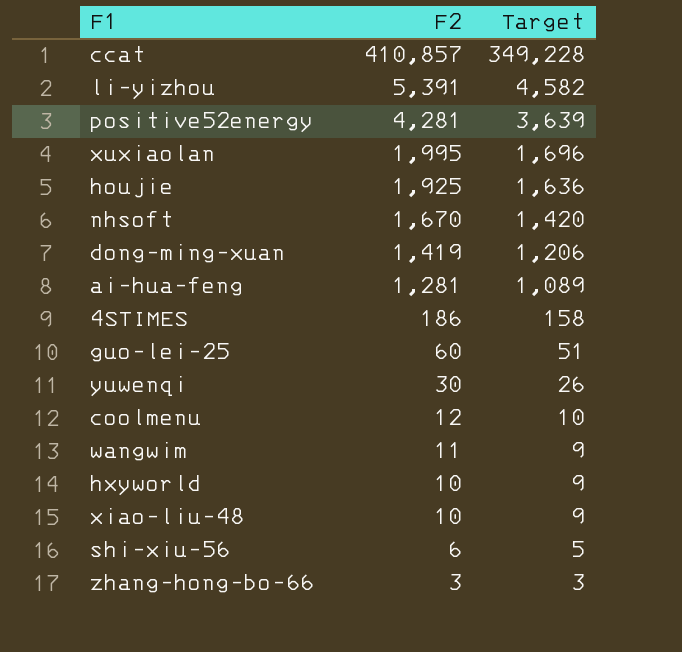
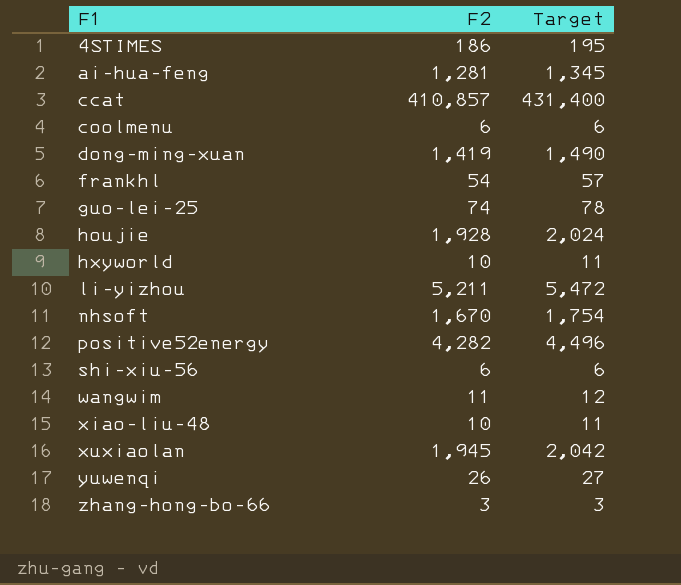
row order: F2 descending -> F1 ascending
column Target | formula: [F2] * 0.85 -> [F2] * 1.05
coolmenu | F2: 12 -> 6
row frankhl: none -> 54 | 57
guo-lei-25 | F2: 60 -> 74
houjie | F2: 1,925 -> 1,928
li-yizhou | F2: 5,391 -> 5,211
positive52energy | F2: 4,281 -> 4,282
xuxiaolan | F2: 1,995 -> 1,945
yuwenqi | F2: 30 -> 26

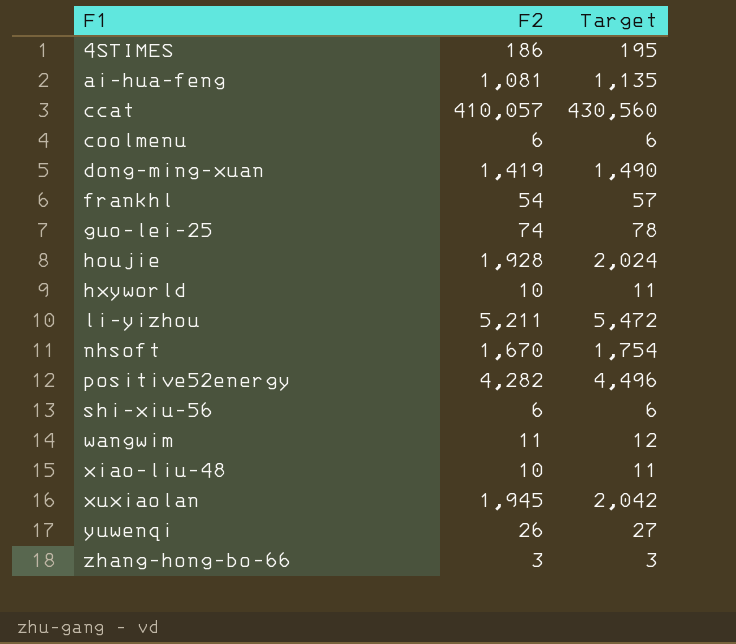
ai-hua-feng | F2: 1,281 -> 1,081
ai-hua-feng | Target: 1,345 -> 1,135
ccat | F2: 410,857 -> 410,057
ccat | Target: 431,400 -> 430,560

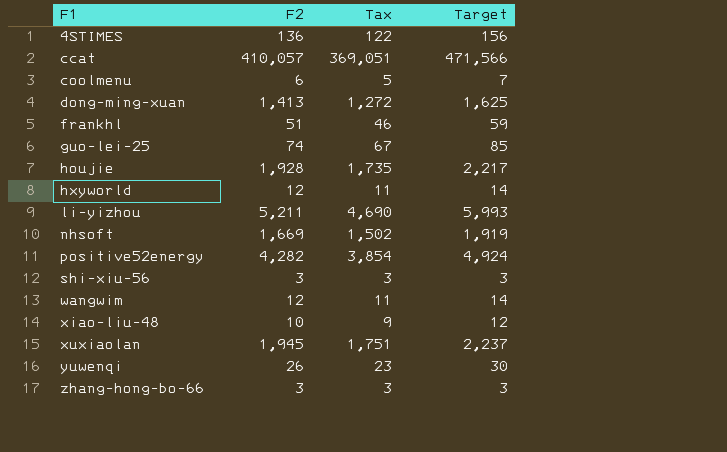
column Tax | formula: none -> [F2] * 0.9
column Target | formula: [F2] * 1.05 -> [F2] * 1.15
row ai-hua-feng: 1,081 | 1,135 -> none
4STIMES | F2: 186 -> 136
dong-ming-xuan | F2: 1,419 -> 1,413
frankhl | F2: 54 -> 51
hxyworld | F2: 10 -> 12
nhsoft | F2: 1,670 -> 1,669
shi-xiu-56 | F2: 6 -> 3
wangwim | F2: 11 -> 12

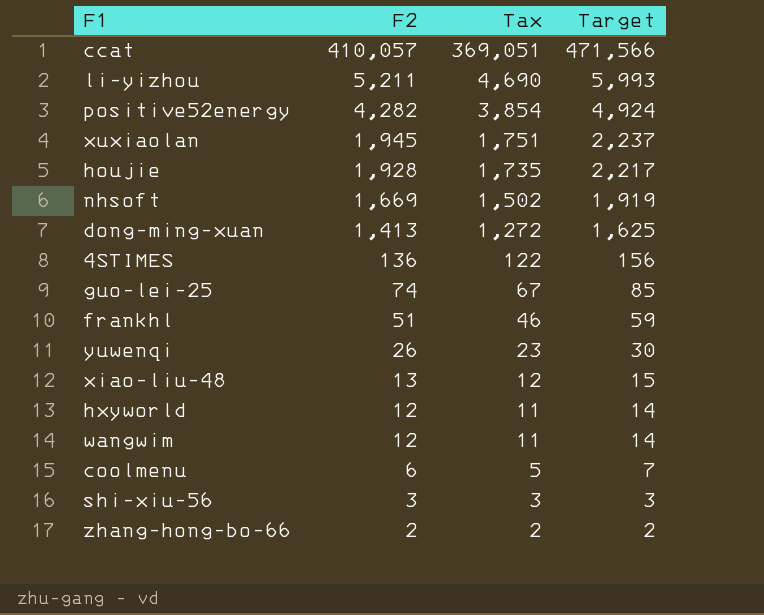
row order: F1 ascending -> F2 descending
xiao-liu-48 | F2: 10 -> 13
xiao-liu-48 | Tax: 9 -> 12
xiao-liu-48 | Target: 12 -> 15
zhang-hong-bo-66 | F2: 3 -> 2
zhang-hong-bo-66 | Tax: 3 -> 2
zhang-hong-bo-66 | Target: 3 -> 2

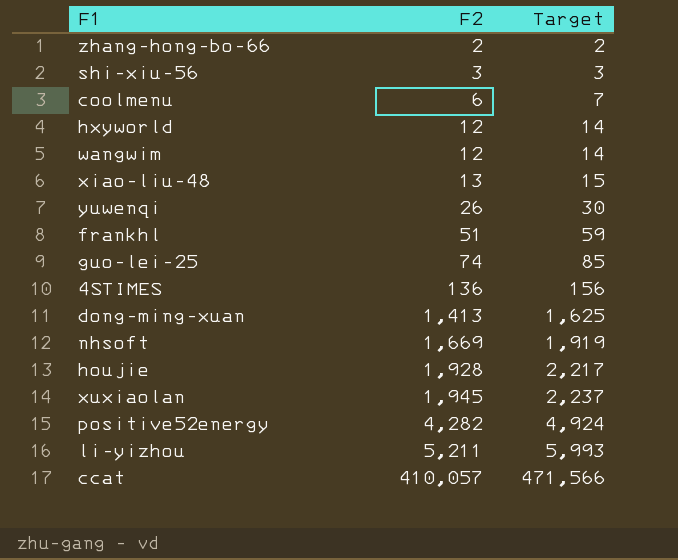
row order: F2 descending -> F2 ascending
column Tax | formula: [F2] * 0.9 -> none

